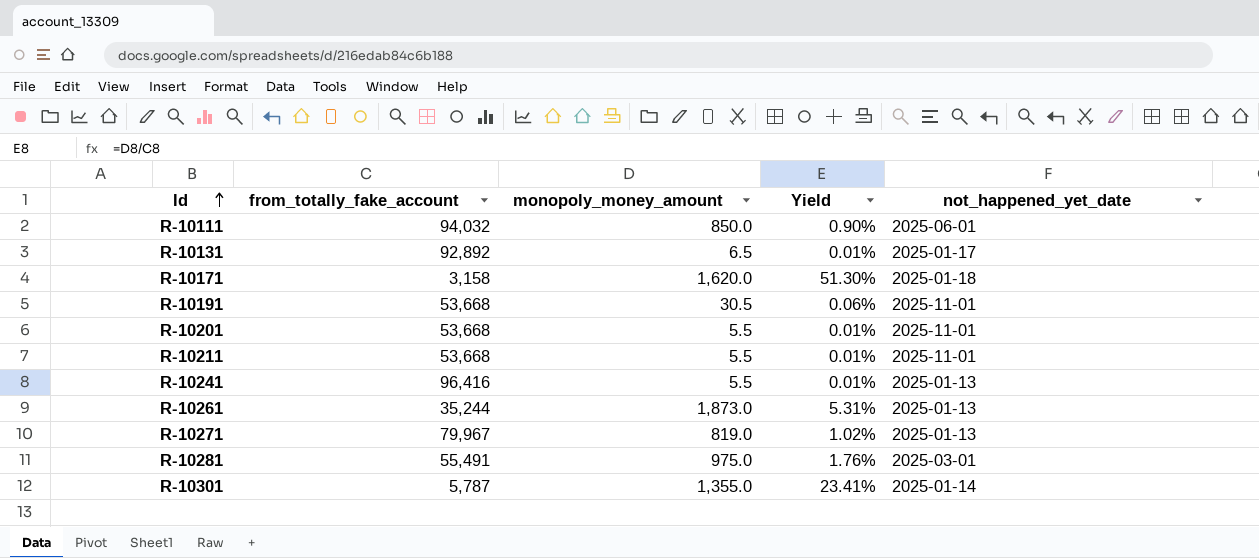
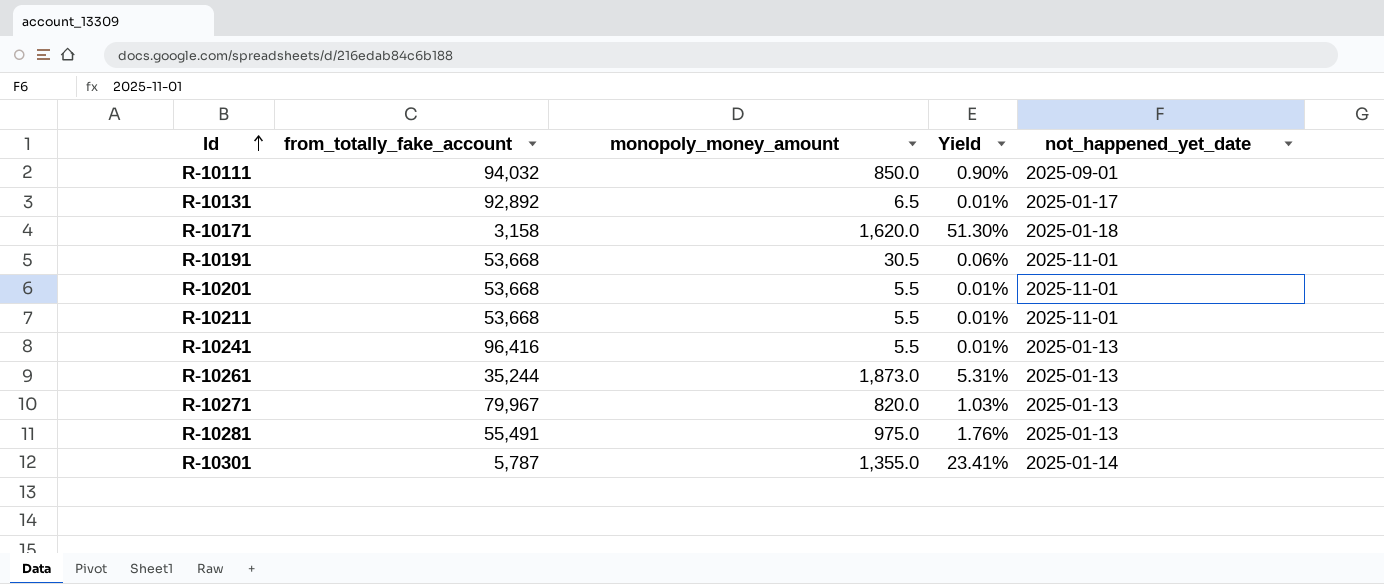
R-10111 | not_happened_yet_date: 2025-06-01 -> 2025-09-01
R-10271 | monopoly_money_amount: 819.0 -> 820.0
R-10271 | Yield: 1.02% -> 1.03%
R-10281 | not_happened_yet_date: 2025-03-01 -> 2025-01-13

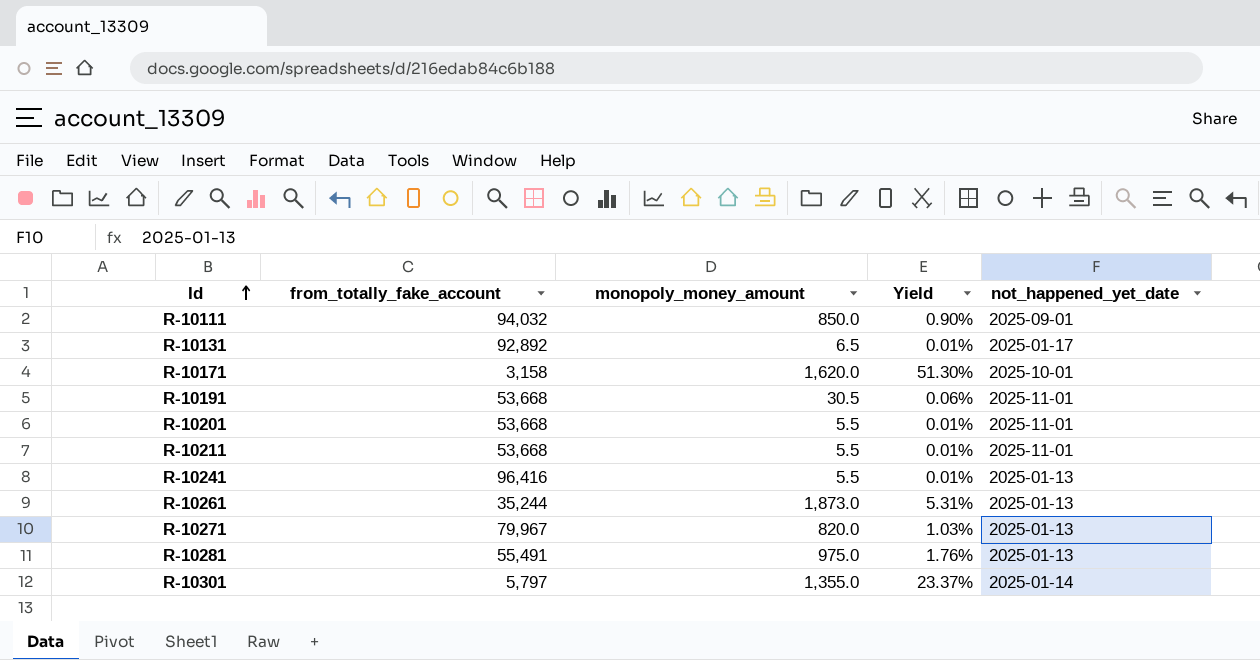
R-10171 | not_happened_yet_date: 2025-01-18 -> 2025-10-01
R-10301 | from_totally_fake_account: 5,787 -> 5,797
R-10301 | Yield: 23.41% -> 23.37%

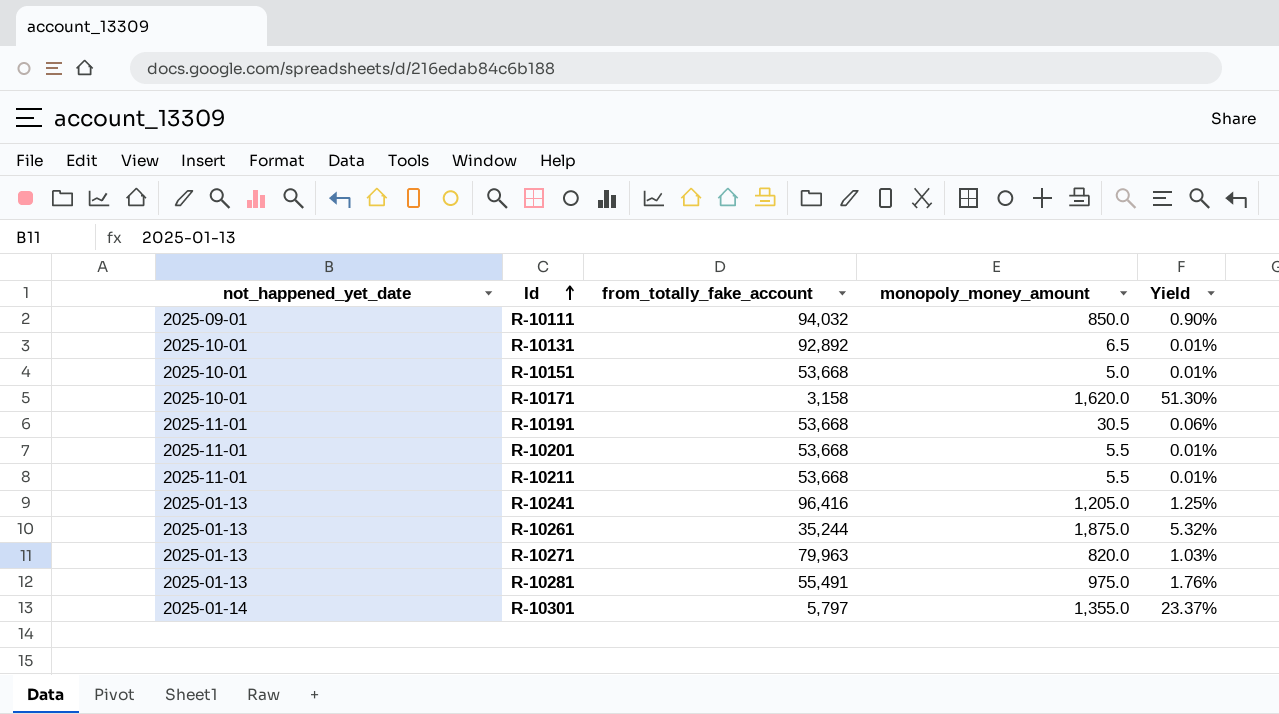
column not_happened_yet_date | position: 5 -> 1
R-10131 | not_happened_yet_date: 2025-01-17 -> 2025-10-01
row R-10151: none -> 2025-10-01 | 53,668 | 5.0 | 0.01%
R-10241 | monopoly_money_amount: 5.5 -> 1,205.0
R-10241 | Yield: 0.01% -> 1.25%
R-10261 | monopoly_money_amount: 1,873.0 -> 1,875.0
R-10261 | Yield: 5.31% -> 5.32%
R-10271 | from_totally_fake_account: 79,967 -> 79,963

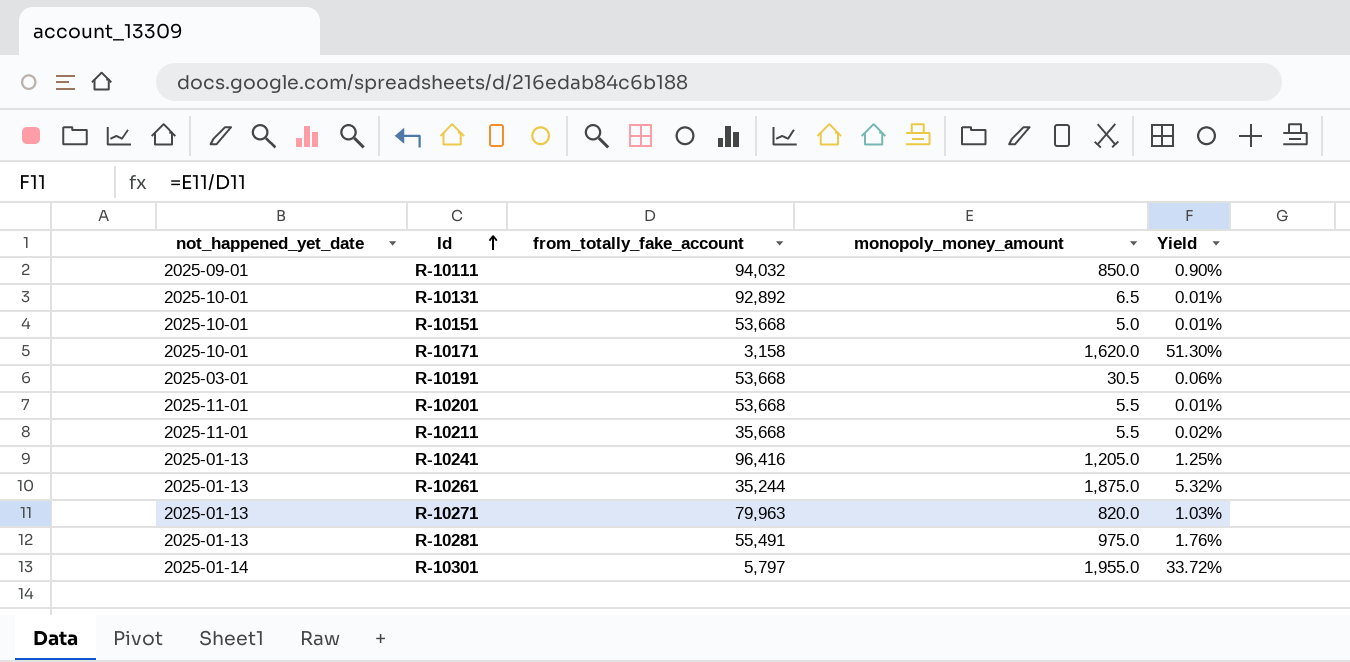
R-10191 | not_happened_yet_date: 2025-11-01 -> 2025-03-01
R-10211 | from_totally_fake_account: 53,668 -> 35,668
R-10211 | Yield: 0.01% -> 0.02%
R-10301 | monopoly_money_amount: 1,355.0 -> 1,955.0
R-10301 | Yield: 23.37% -> 33.72%

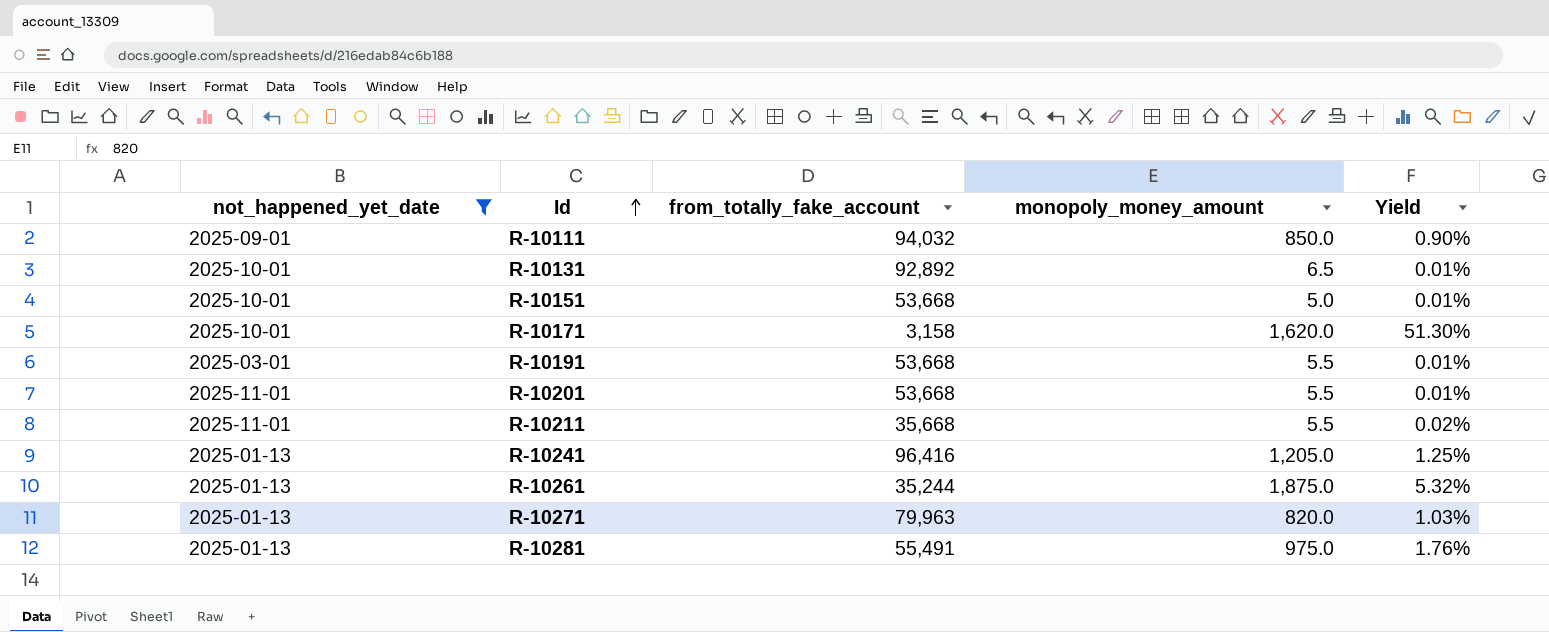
filter: none -> not_happened_yet_date != 2025-01-14
R-10191 | monopoly_money_amount: 30.5 -> 5.5
R-10191 | Yield: 0.06% -> 0.01%

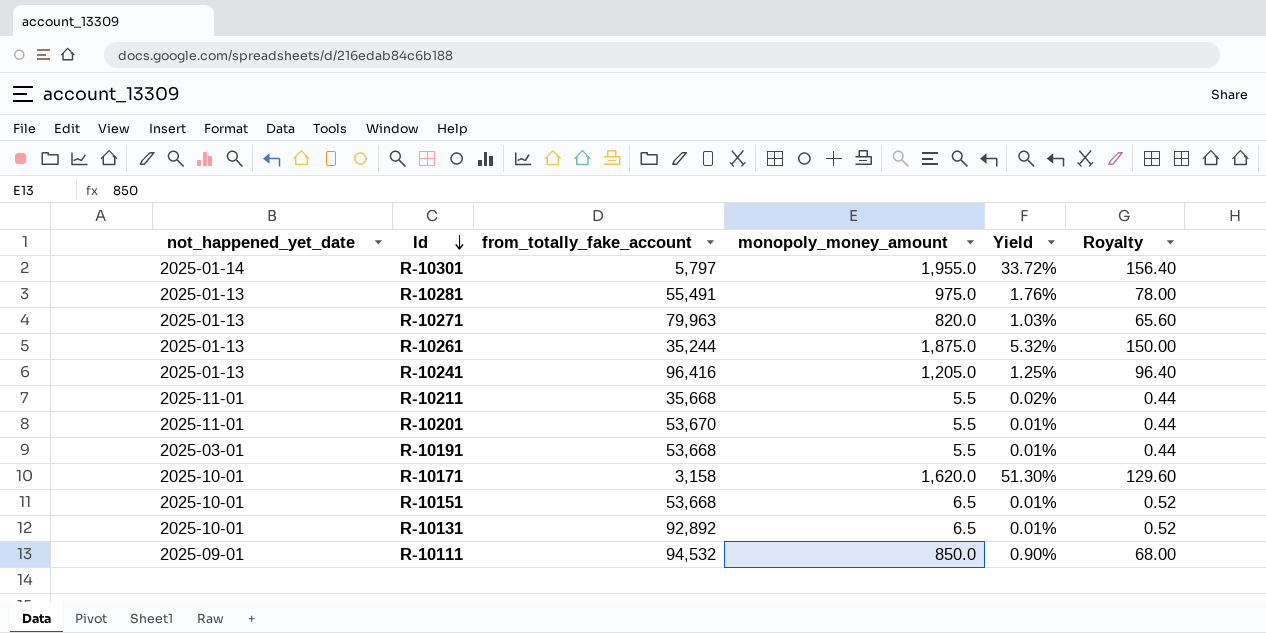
filter: not_happened_yet_date != 2025-01-14 -> none
row order: Id ascending -> Id descending
column Royalty | formula: none -> [monopoly_money_amount] * 0.08
R-10201 | from_totally_fake_account: 53,668 -> 53,670
R-10151 | monopoly_money_amount: 5.0 -> 6.5
R-10111 | from_totally_fake_account: 94,032 -> 94,532

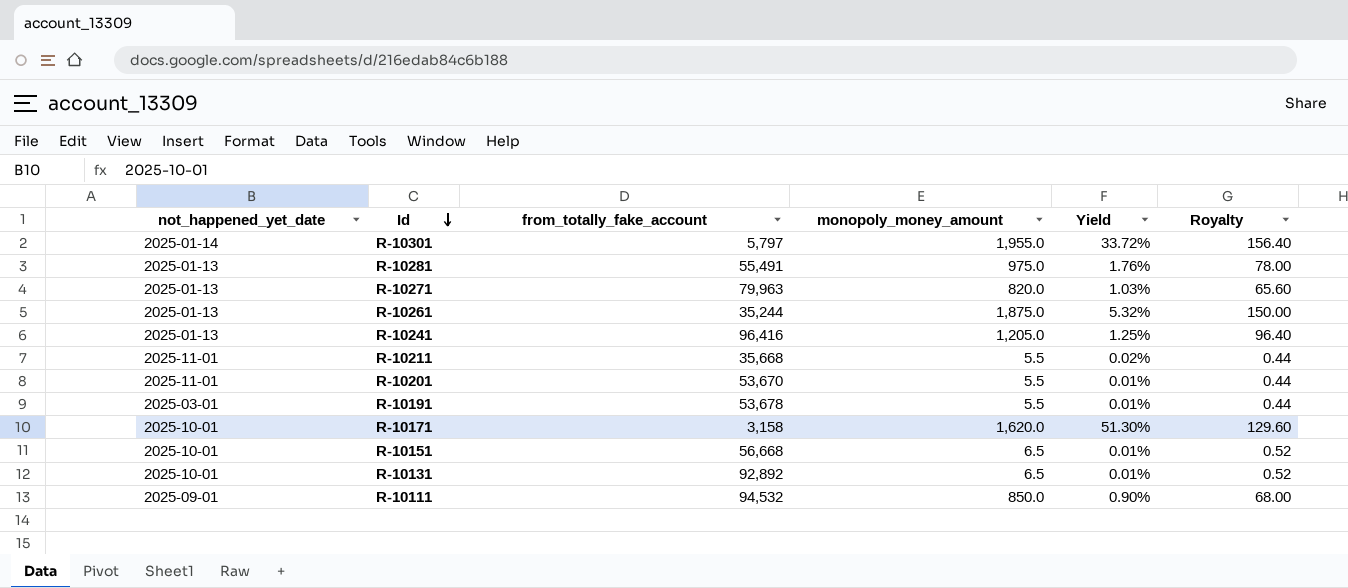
R-10191 | from_totally_fake_account: 53,668 -> 53,678
R-10151 | from_totally_fake_account: 53,668 -> 56,668

